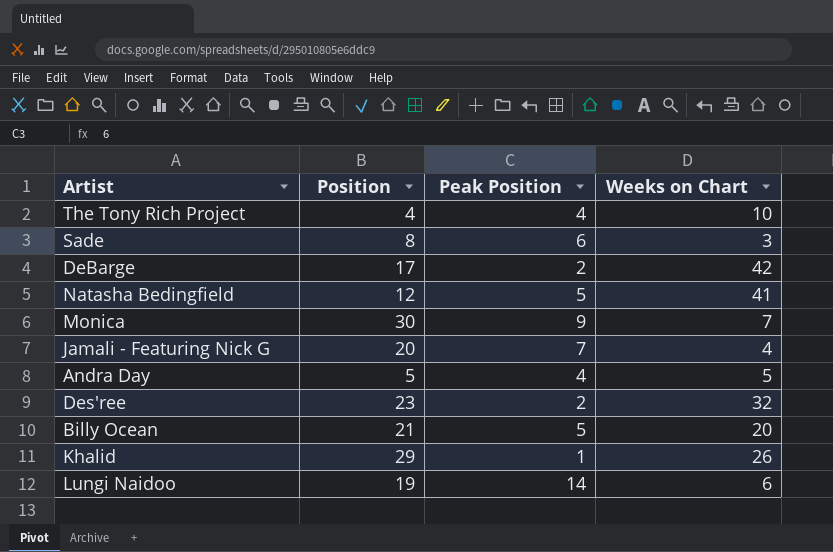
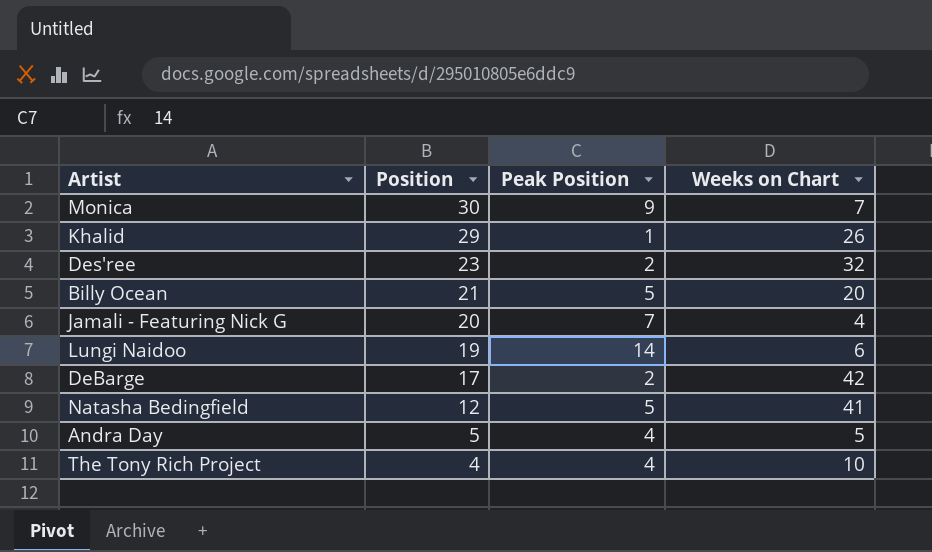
row order: none -> Position descending
row Sade: 8 | 6 | 3 -> none

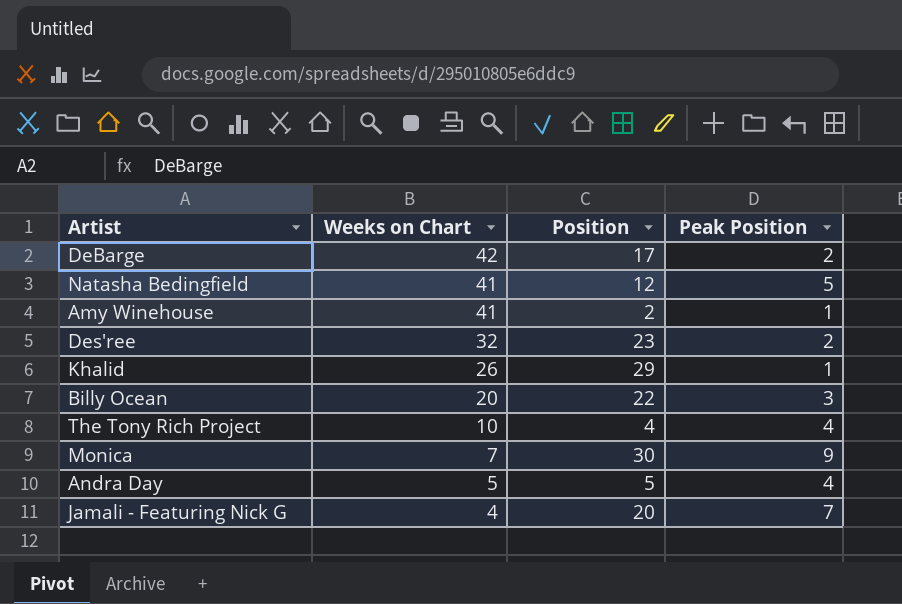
row order: Position descending -> Weeks on Chart descending
column Weeks on Chart | position: 4 -> 2
row Lungi Naidoo: 19 | 14 | 6 -> none
row Amy Winehouse: none -> 41 | 2 | 1
Billy Ocean | Position: 21 -> 22
Billy Ocean | Peak Position: 5 -> 3

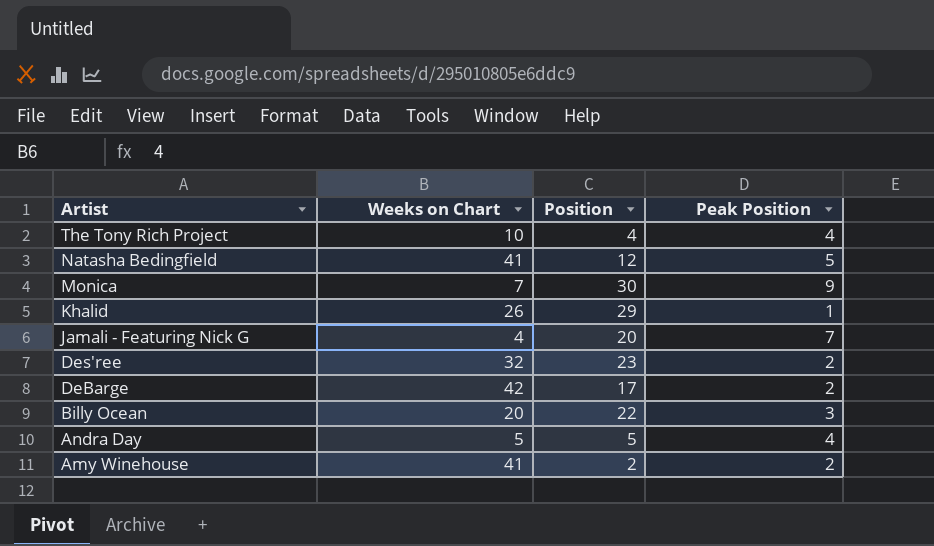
row order: Weeks on Chart descending -> Artist descending
Amy Winehouse | Peak Position: 1 -> 2

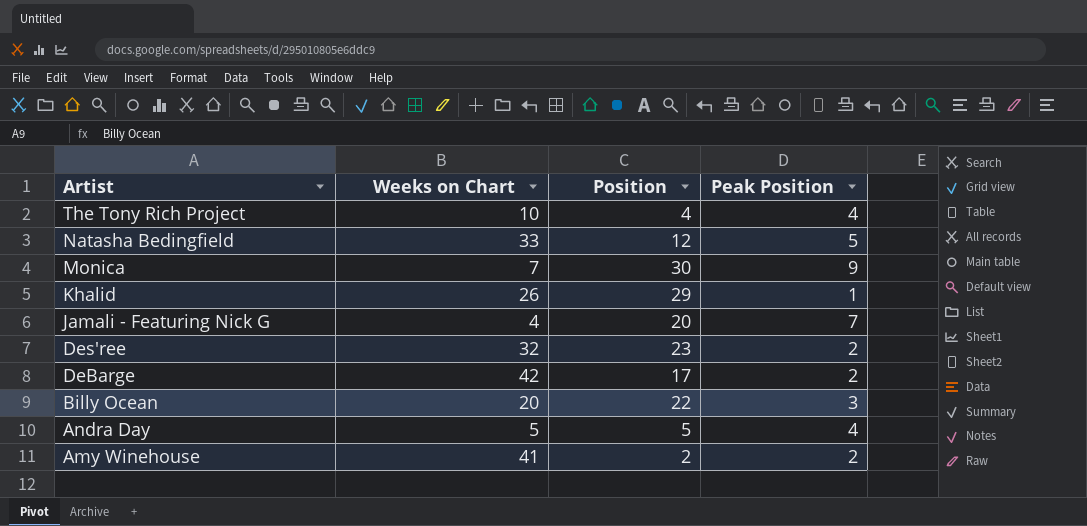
Natasha Bedingfield | Weeks on Chart: 41 -> 33

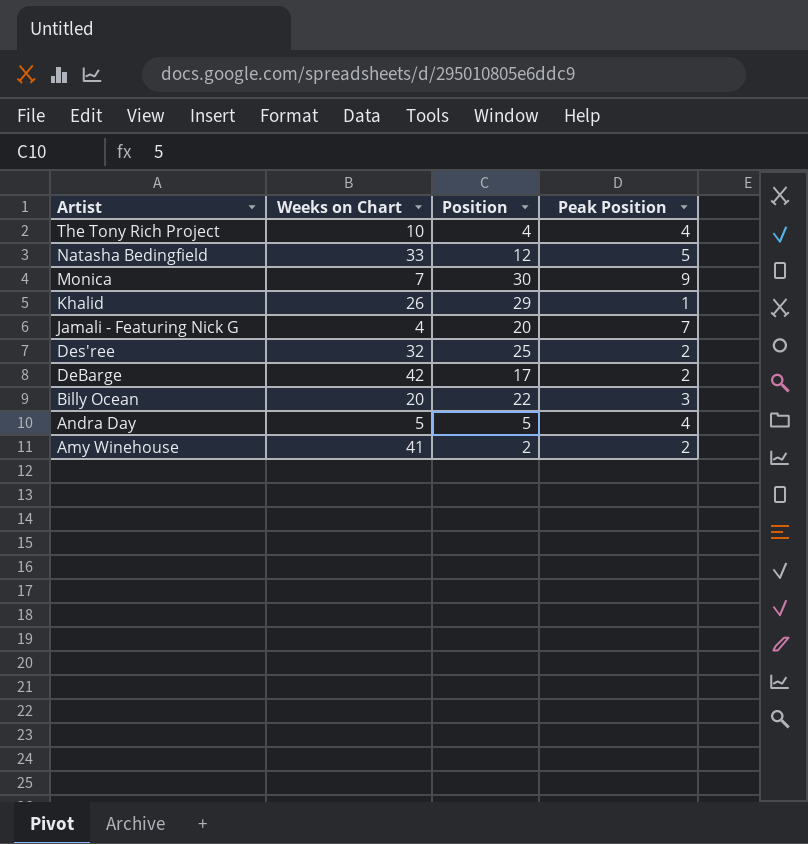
Des'ree | Position: 23 -> 25

